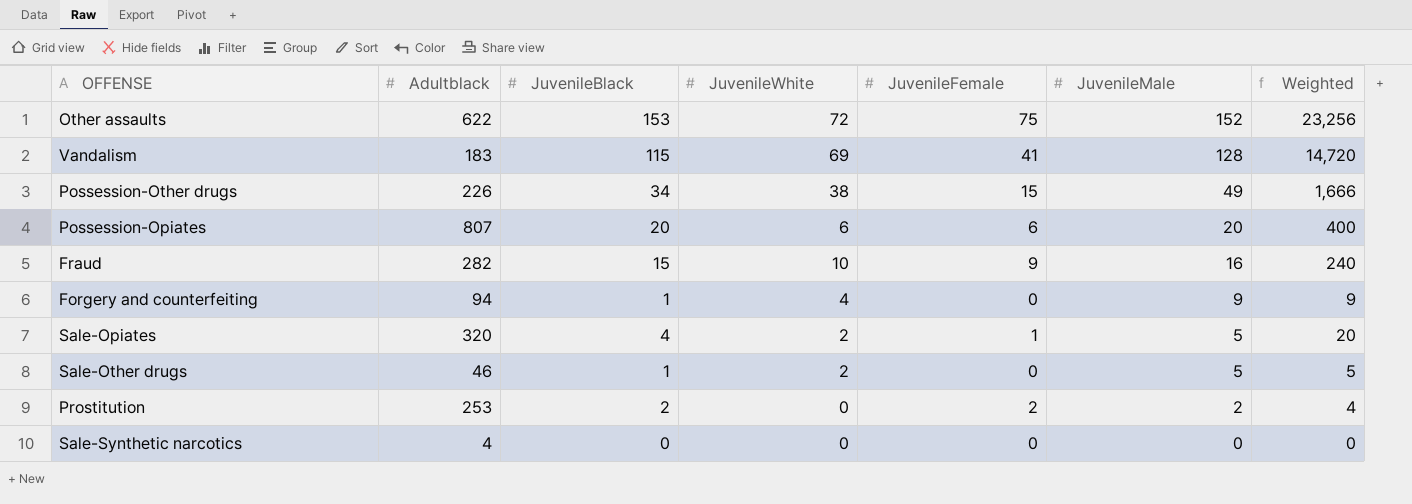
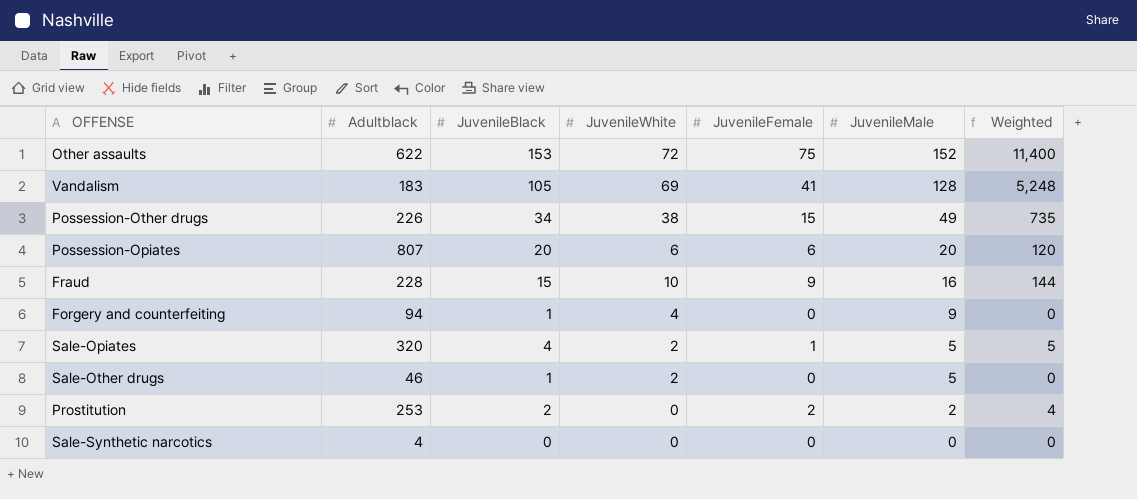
column Weighted | formula: [JuvenileBlack] * [JuvenileMale] -> [JuvenileFemale] * [JuvenileMale]
Vandalism | JuvenileBlack: 115 -> 105
Fraud | Adultblack: 282 -> 228

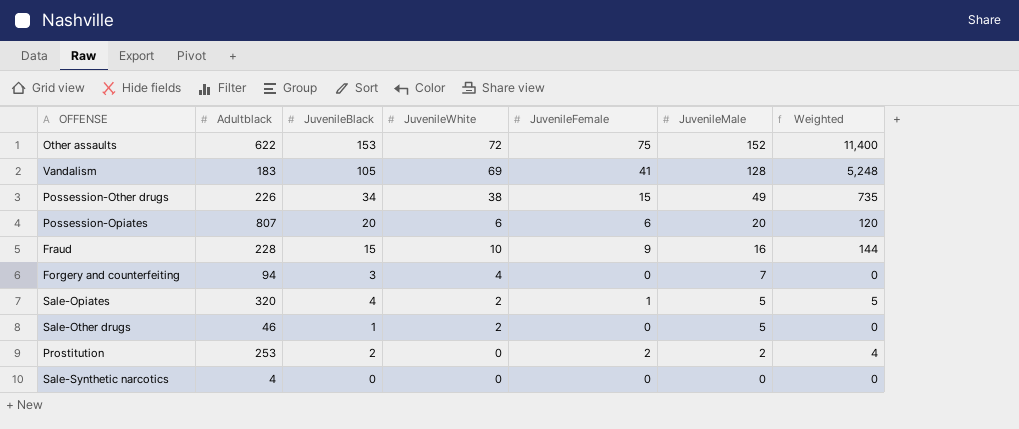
Forgery and counterfeiting | JuvenileBlack: 1 -> 3
Forgery and counterfeiting | JuvenileMale: 9 -> 7

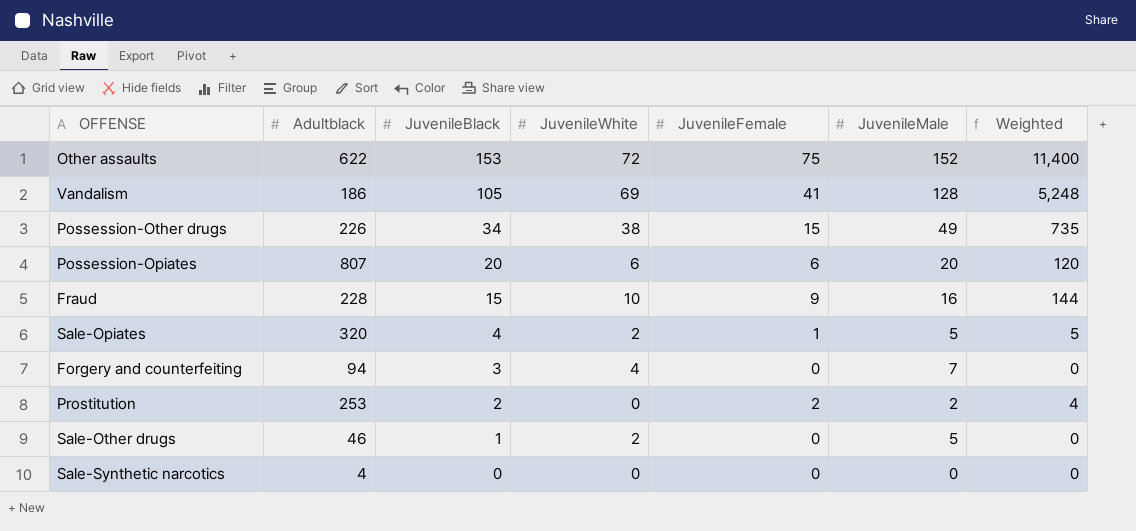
row order: JuvenileMale descending -> JuvenileBlack descending
Vandalism | Adultblack: 183 -> 186

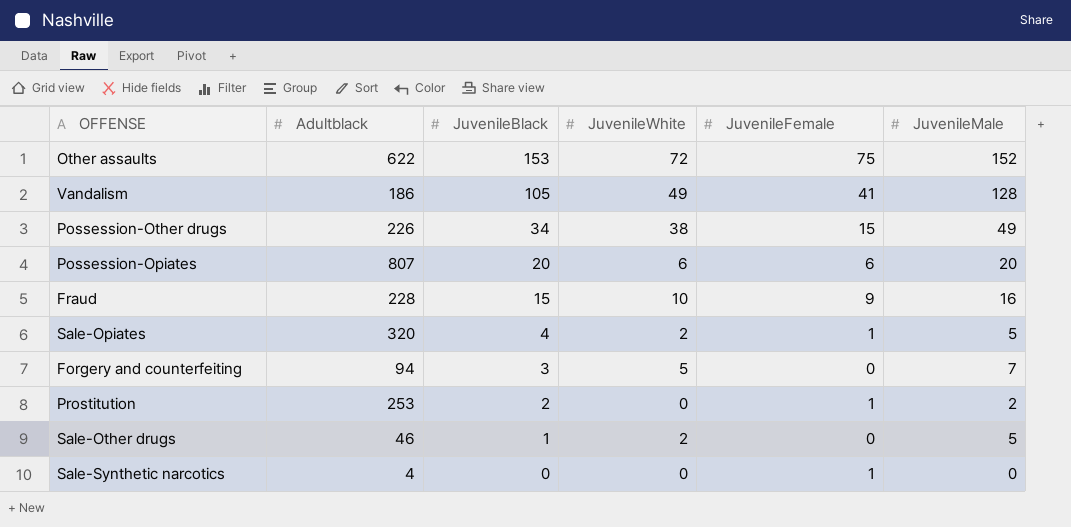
column Weighted | formula: [JuvenileFemale] * [JuvenileMale] -> none
Vandalism | JuvenileWhite: 69 -> 49
Forgery and counterfeiting | JuvenileWhite: 4 -> 5
Prostitution | JuvenileFemale: 2 -> 1
Sale-Synthetic narcotics | JuvenileFemale: 0 -> 1

